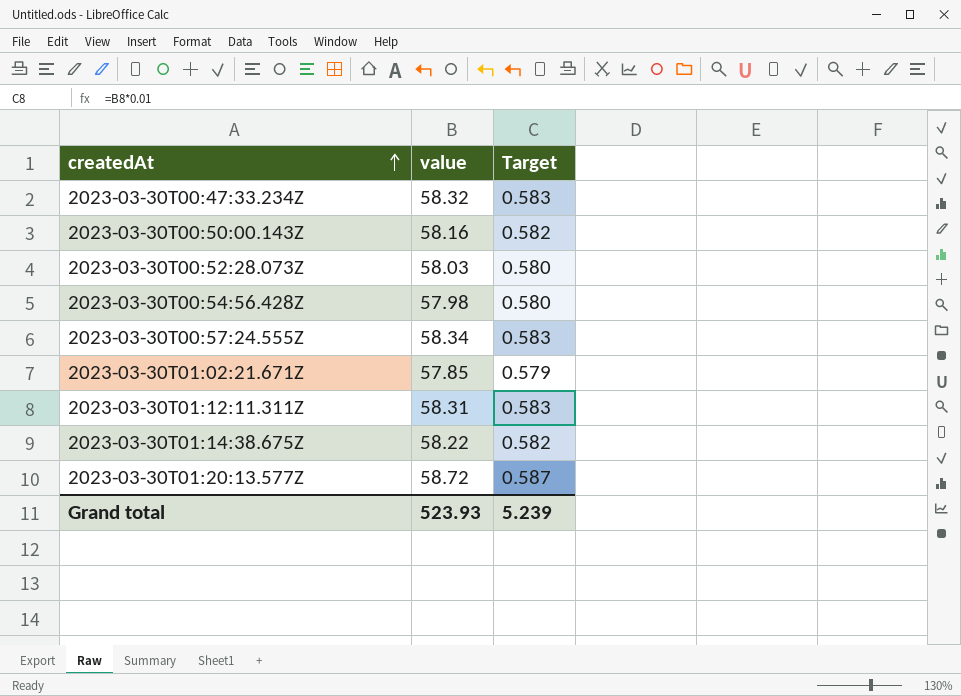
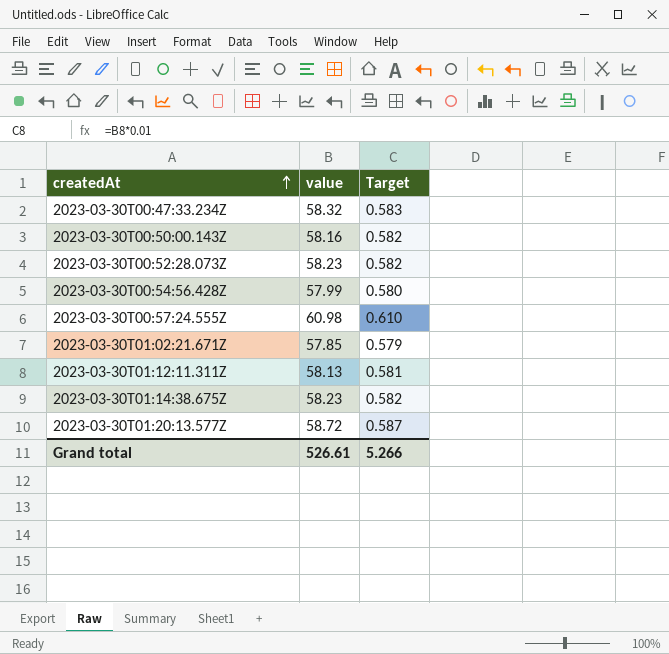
2023-03-30T00:52:28.073Z | value: 58.03 -> 58.23
2023-03-30T00:52:28.073Z | Target: 0.580 -> 0.582
2023-03-30T00:54:56.428Z | value: 57.98 -> 57.99
2023-03-30T00:57:24.555Z | value: 58.34 -> 60.98
2023-03-30T00:57:24.555Z | Target: 0.583 -> 0.610
2023-03-30T01:12:11.311Z | value: 58.31 -> 58.13
2023-03-30T01:12:11.311Z | Target: 0.583 -> 0.581
2023-03-30T01:14:38.675Z | value: 58.22 -> 58.23
Grand total | value: 523.93 -> 526.61
Grand total | Target: 5.239 -> 5.266

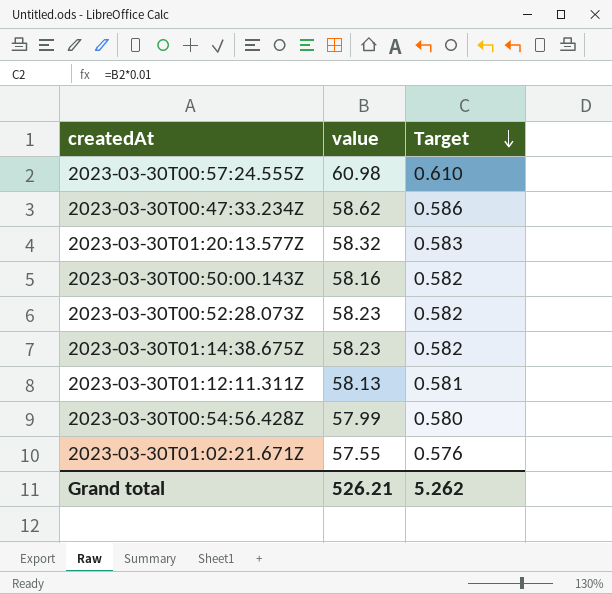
row order: createdAt ascending -> Target descending
2023-03-30T00:47:33.234Z | value: 58.32 -> 58.62
2023-03-30T00:47:33.234Z | Target: 0.583 -> 0.586
2023-03-30T01:20:13.577Z | value: 58.72 -> 58.32
2023-03-30T01:20:13.577Z | Target: 0.587 -> 0.583
2023-03-30T01:02:21.671Z | value: 57.85 -> 57.55
2023-03-30T01:02:21.671Z | Target: 0.579 -> 0.576
Grand total | value: 526.61 -> 526.21
Grand total | Target: 5.266 -> 5.262

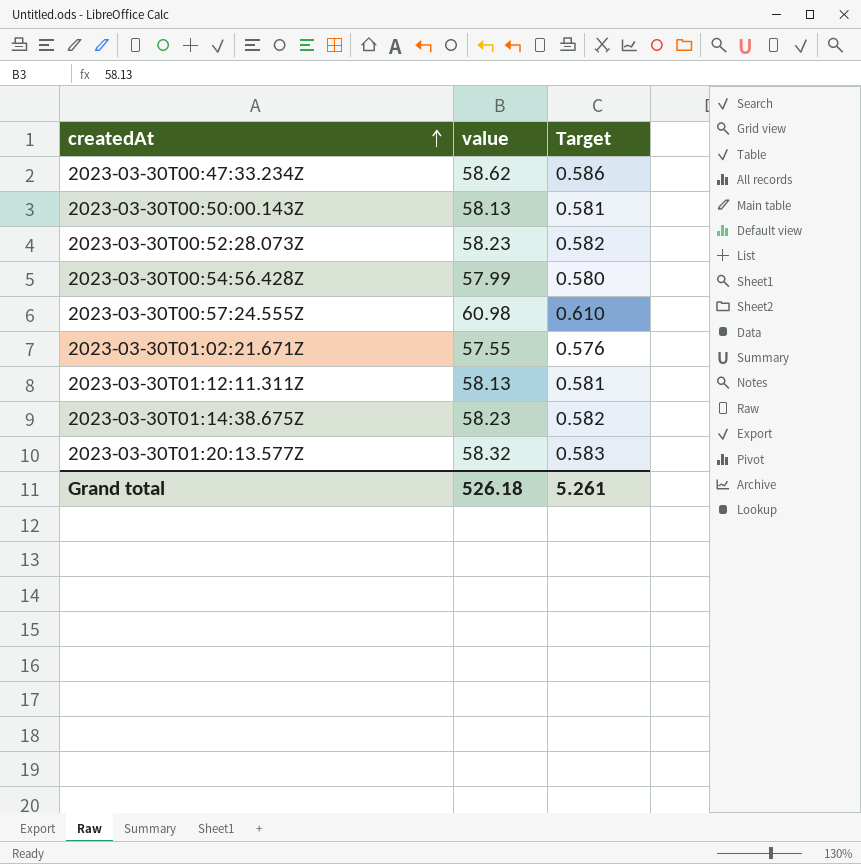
row order: Target descending -> createdAt ascending
2023-03-30T00:50:00.143Z | value: 58.16 -> 58.13
2023-03-30T00:50:00.143Z | Target: 0.582 -> 0.581
Grand total | value: 526.21 -> 526.18
Grand total | Target: 5.262 -> 5.261

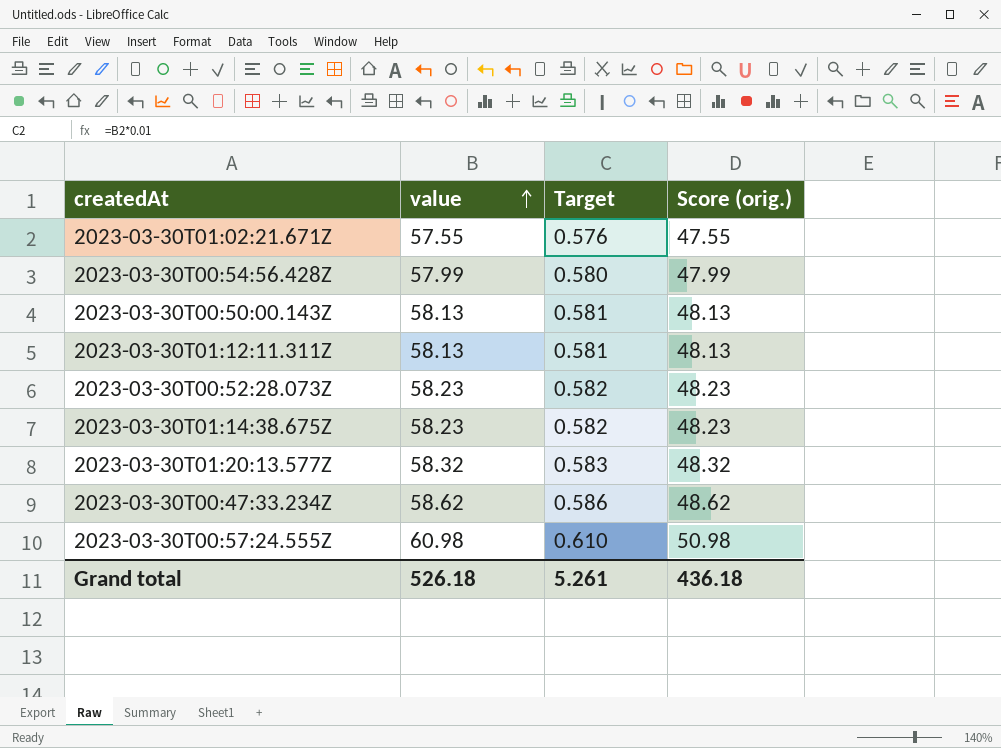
row order: createdAt ascending -> value ascending
column Score (orig.) | formula: none -> [value] - 10

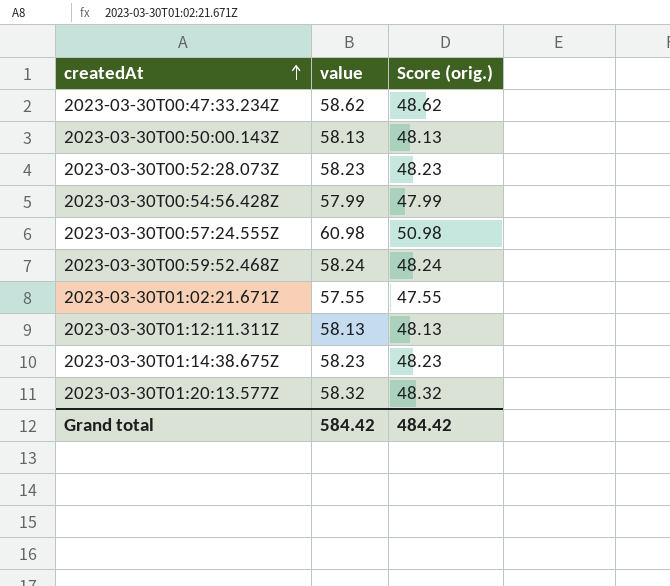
row order: value ascending -> createdAt ascending
column Target | formula: [value] * 0.01 -> none
row 2023-03-30T00:59:52.468Z: none -> 58.24 | 48.24
Grand total | value: 526.18 -> 584.42
Grand total | Score (orig.): 436.18 -> 484.42

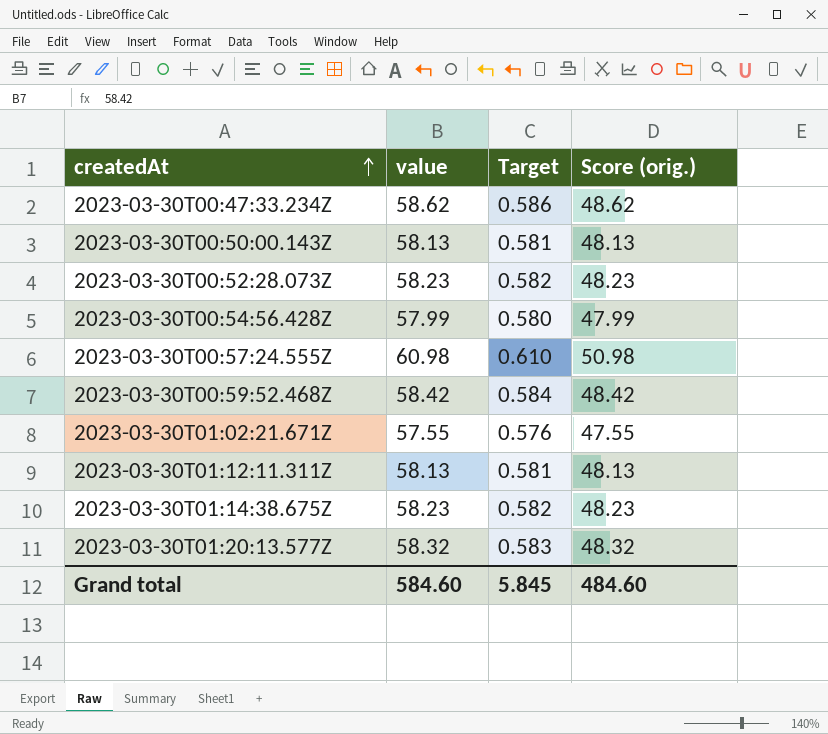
column Target | formula: none -> [value] * 0.01
2023-03-30T00:59:52.468Z | value: 58.24 -> 58.42
2023-03-30T00:59:52.468Z | Score (orig.): 48.24 -> 48.42
Grand total | value: 584.42 -> 584.60
Grand total | Score (orig.): 484.42 -> 484.60

